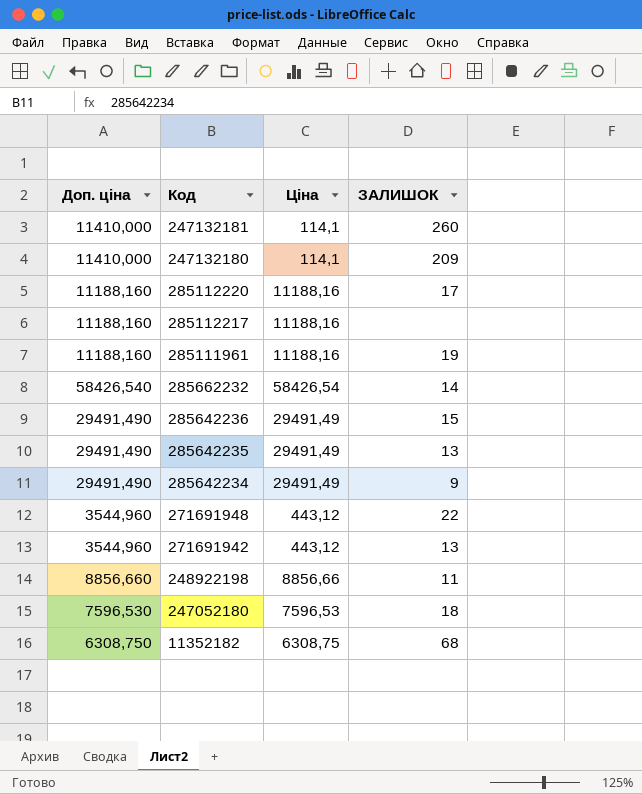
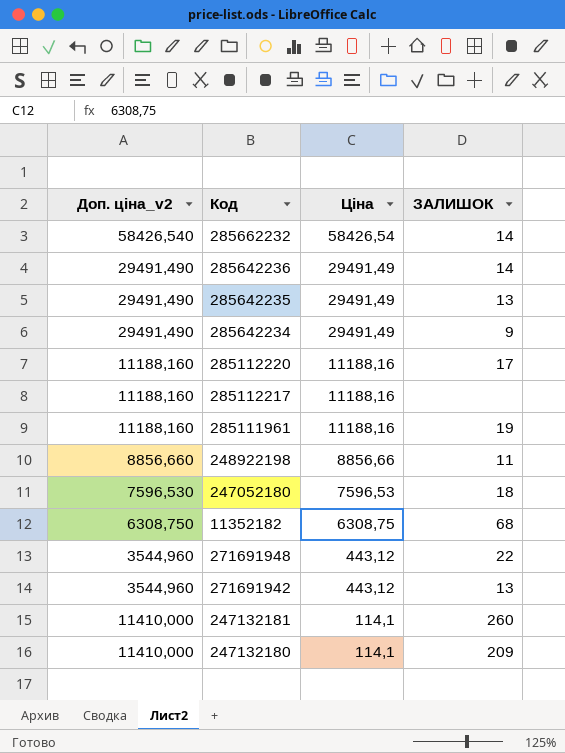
row order: none -> Ціна descending
column name: Доп. ціна -> Доп. ціна_v2
285642236 | ЗАЛИШОК: 15 -> 14

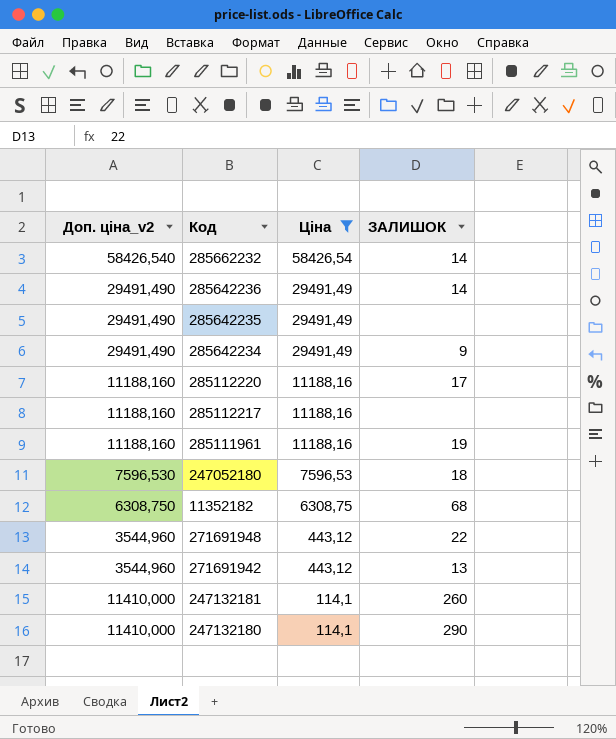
filter: none -> Ціна != 8856,66
285642235 | ЗАЛИШОК: 13 -> none
247132180 | ЗАЛИШОК: 209 -> 290

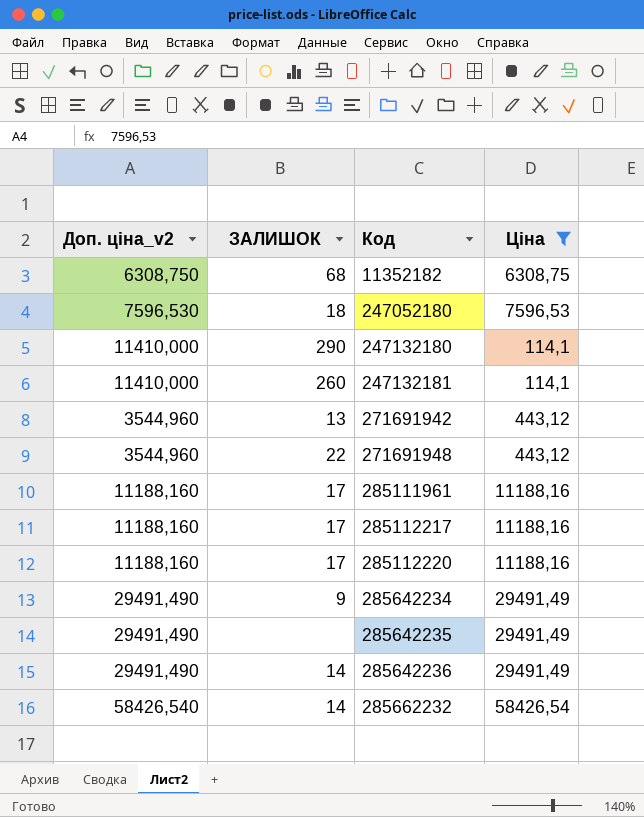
row order: Ціна descending -> Код ascending
column ЗАЛИШОК | position: 4 -> 2
285111961 | ЗАЛИШОК: 19 -> 17
285112217 | ЗАЛИШОК: none -> 17

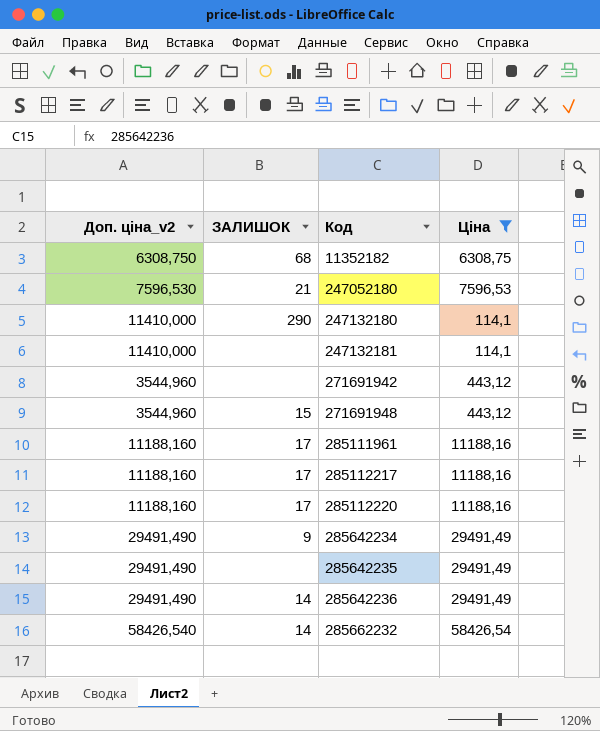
247052180 | ЗАЛИШОК: 18 -> 21
247132181 | ЗАЛИШОК: 260 -> none
271691942 | ЗАЛИШОК: 13 -> none
271691948 | ЗАЛИШОК: 22 -> 15

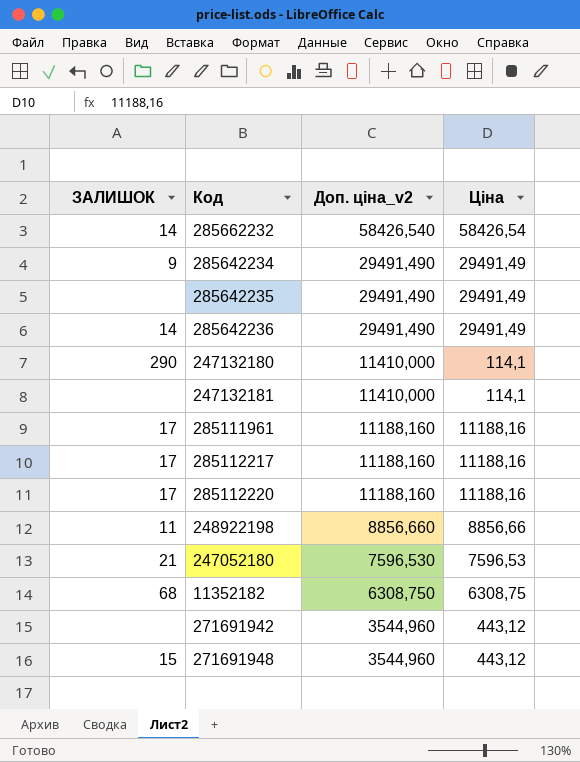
filter: Ціна != 8856,66 -> none
row order: Код ascending -> Доп. ціна_v2 descending
column Доп. ціна_v2 | position: 1 -> 3

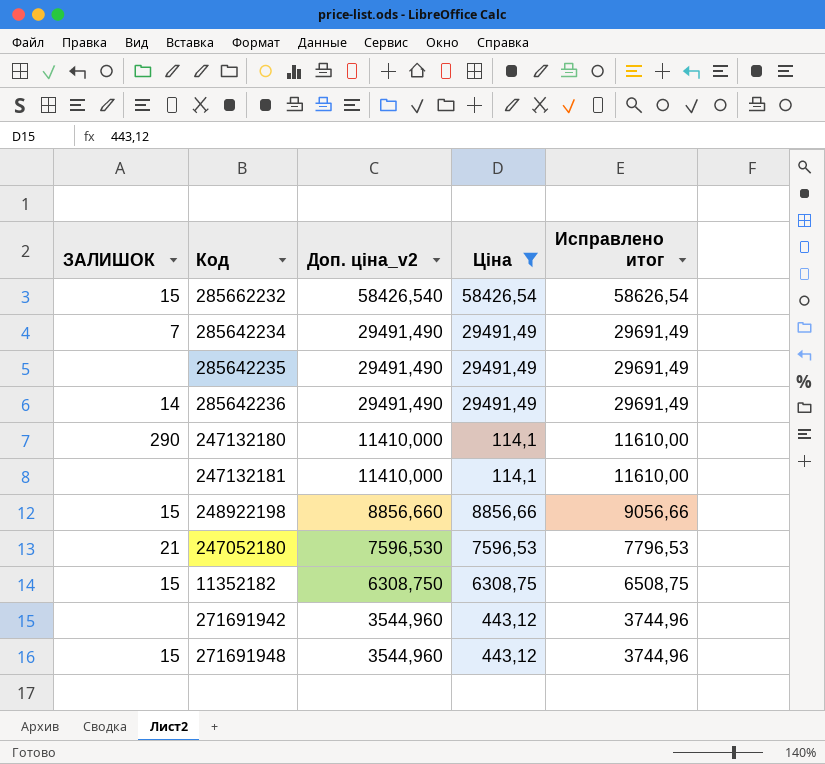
filter: none -> Ціна != 11188,16
column Исправлено итог | formula: none -> [Доп. ціна_v2] + 200
285662232 | ЗАЛИШОК: 14 -> 15
285642234 | ЗАЛИШОК: 9 -> 7
248922198 | ЗАЛИШОК: 11 -> 15
11352182 | ЗАЛИШОК: 68 -> 15

